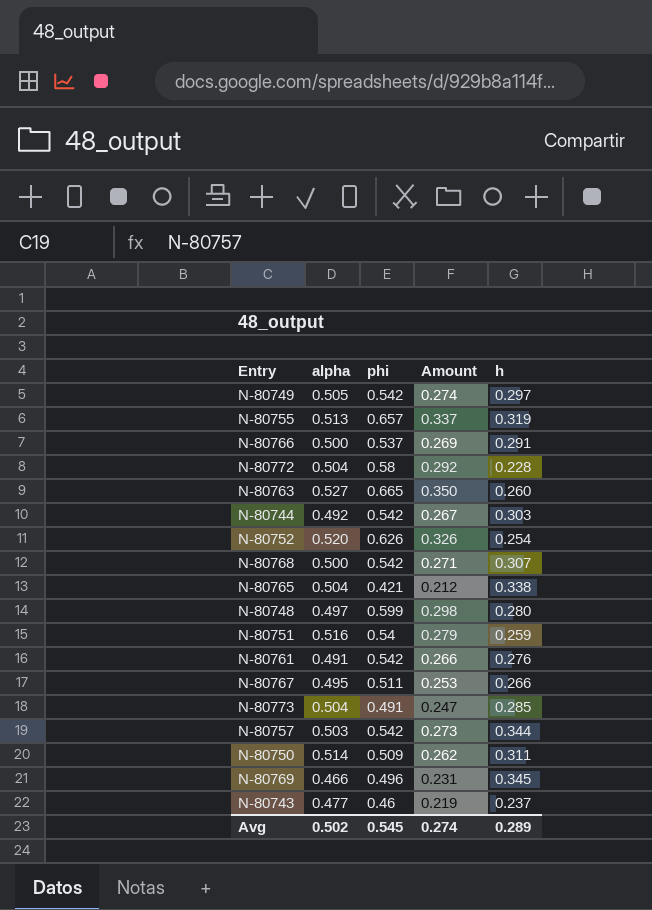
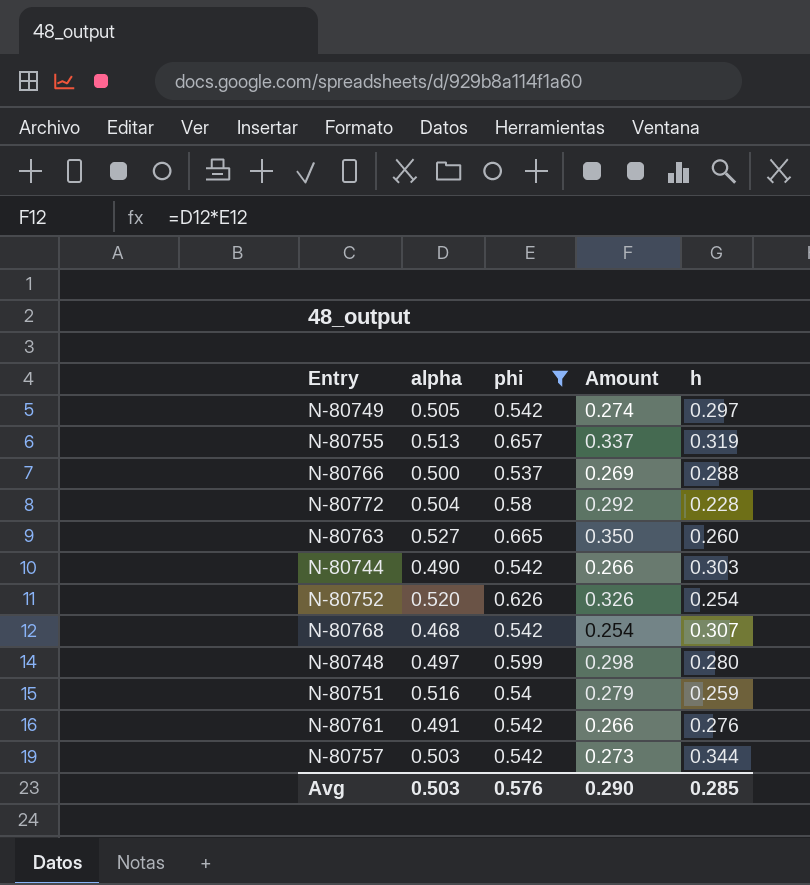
filter: none -> phi >= 0.537
N-80766 | h: 0.291 -> 0.288
N-80744 | alpha: 0.492 -> 0.490
N-80744 | Amount: 0.267 -> 0.266
N-80768 | alpha: 0.500 -> 0.468
N-80768 | Amount: 0.271 -> 0.254
Avg | alpha: 0.502 -> 0.503
Avg | phi: 0.545 -> 0.576
Avg | Amount: 0.274 -> 0.290
Avg | h: 0.289 -> 0.285

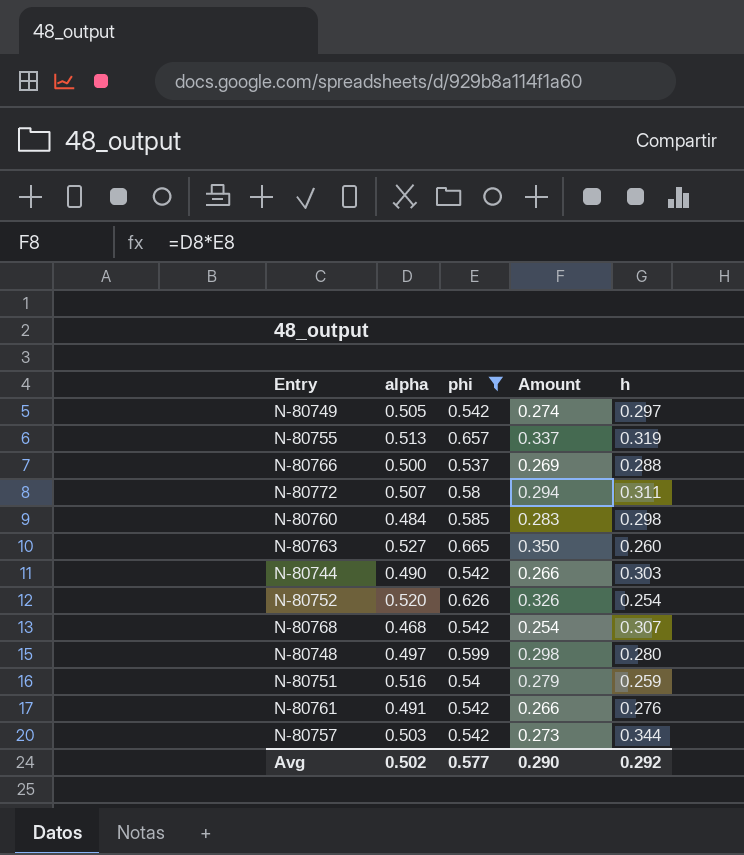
N-80772 | alpha: 0.504 -> 0.507
N-80772 | Amount: 0.292 -> 0.294
N-80772 | h: 0.228 -> 0.311
row N-80760: none -> 0.484 | 0.585 | 0.283 | 0.298
Avg | alpha: 0.503 -> 0.502
Avg | phi: 0.576 -> 0.577
Avg | h: 0.285 -> 0.292

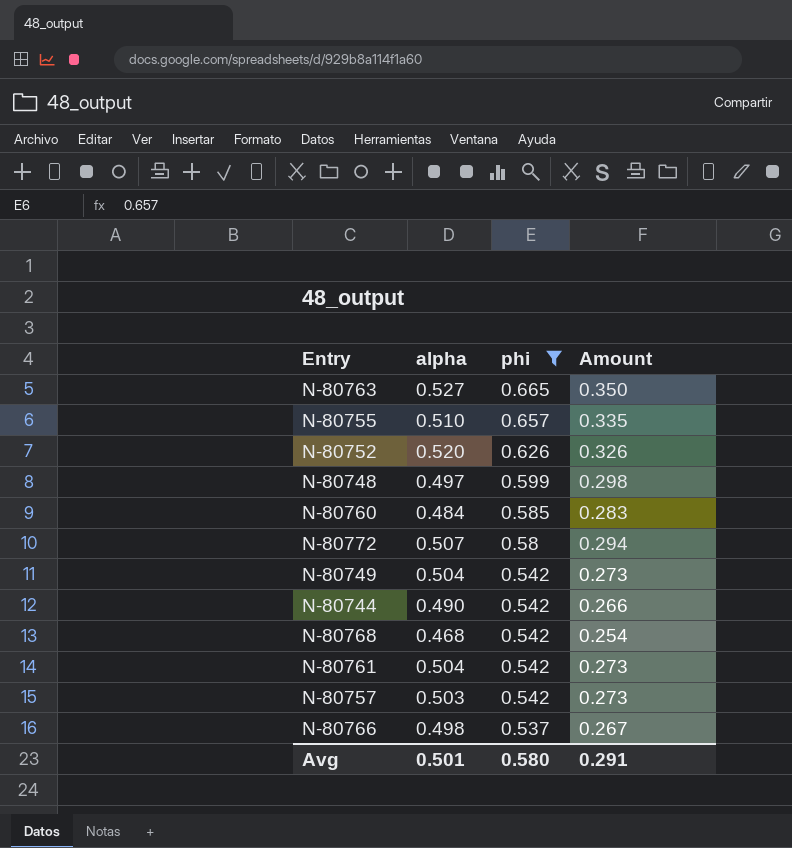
row order: none -> phi descending
column h | position: 5 -> none
row N-80751: 0.516 | 0.54 | 0.279 | 0.259 -> none
N-80755 | alpha: 0.513 -> 0.510
N-80755 | Amount: 0.337 -> 0.335
N-80749 | alpha: 0.505 -> 0.504
N-80749 | Amount: 0.274 -> 0.273
N-80761 | alpha: 0.491 -> 0.504
N-80761 | Amount: 0.266 -> 0.273
N-80766 | alpha: 0.500 -> 0.498
N-80766 | Amount: 0.269 -> 0.267
Avg | alpha: 0.502 -> 0.501
Avg | phi: 0.577 -> 0.580
Avg | Amount: 0.290 -> 0.291

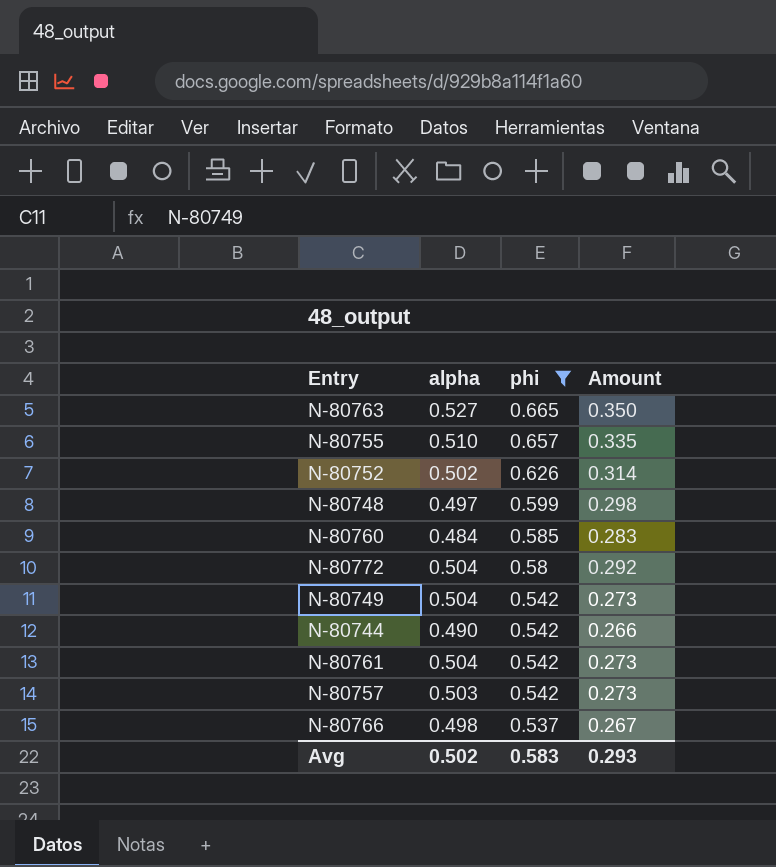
row N-80768: 0.468 | 0.542 | 0.254 -> none
N-80752 | alpha: 0.520 -> 0.502
N-80752 | Amount: 0.326 -> 0.314
N-80772 | alpha: 0.507 -> 0.504
N-80772 | Amount: 0.294 -> 0.292
Avg | alpha: 0.501 -> 0.502
Avg | phi: 0.580 -> 0.583
Avg | Amount: 0.291 -> 0.293

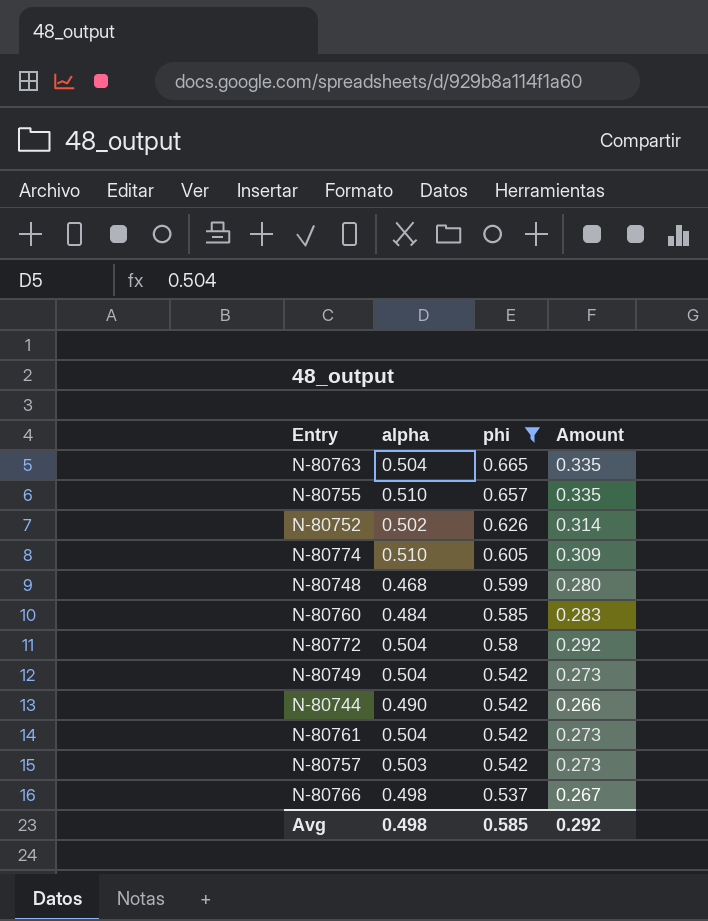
N-80763 | alpha: 0.527 -> 0.504
N-80763 | Amount: 0.350 -> 0.335
row N-80774: none -> 0.510 | 0.605 | 0.309
N-80748 | alpha: 0.497 -> 0.468
N-80748 | Amount: 0.298 -> 0.280
Avg | alpha: 0.502 -> 0.498
Avg | phi: 0.583 -> 0.585
Avg | Amount: 0.293 -> 0.292

